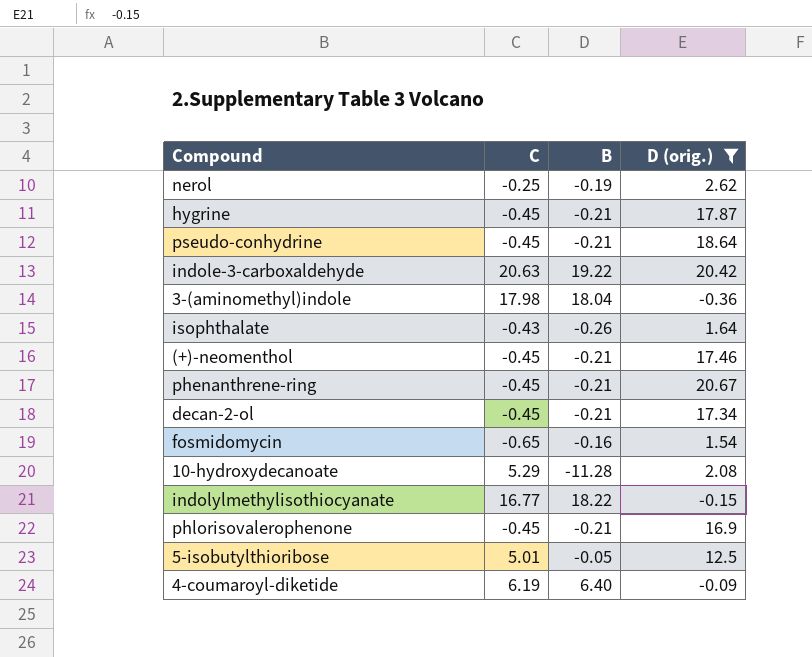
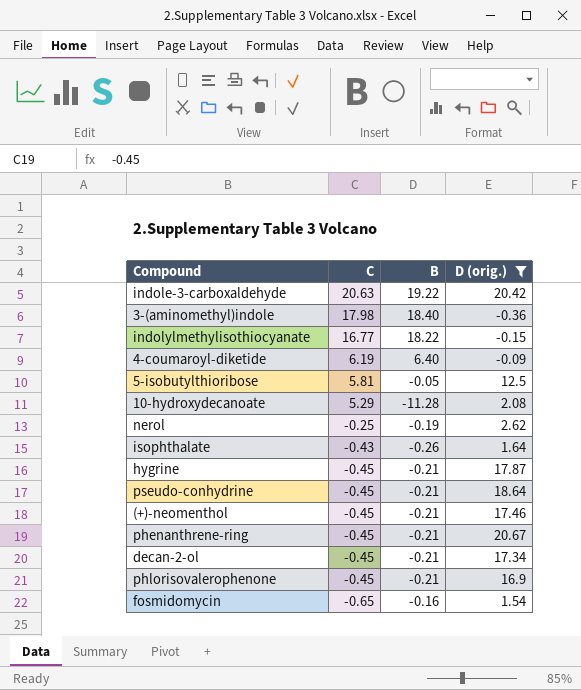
row order: none -> C descending
3-(aminomethyl)indole | B: 18.04 -> 18.40
5-isobutylthioribose | C: 5.01 -> 5.81

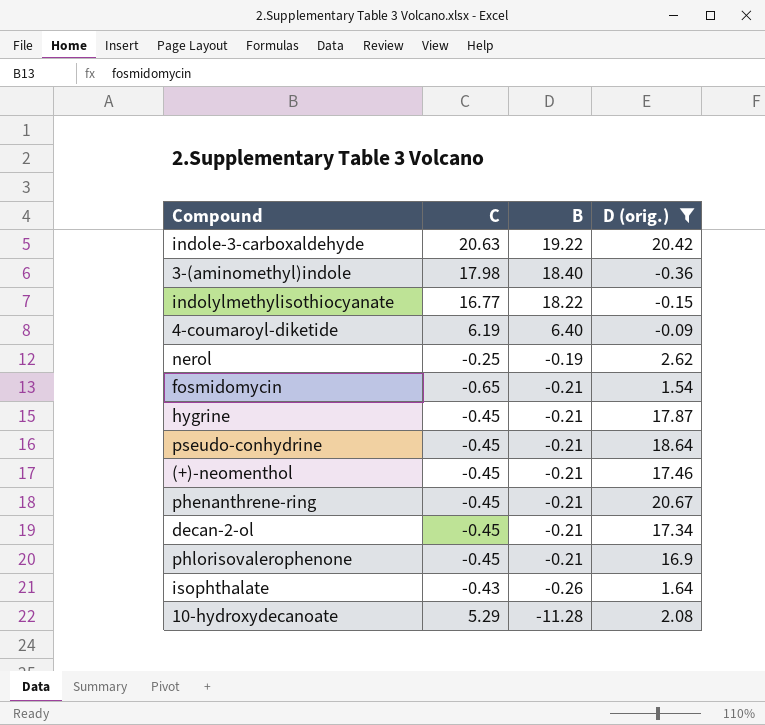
row order: C descending -> B descending
row 5-isobutylthioribose: 5.81 | -0.05 | 12.5 -> none
fosmidomycin | B: -0.16 -> -0.21

